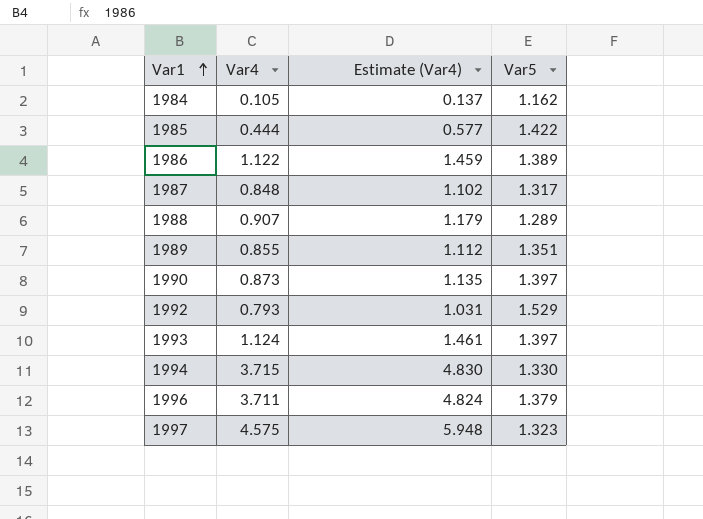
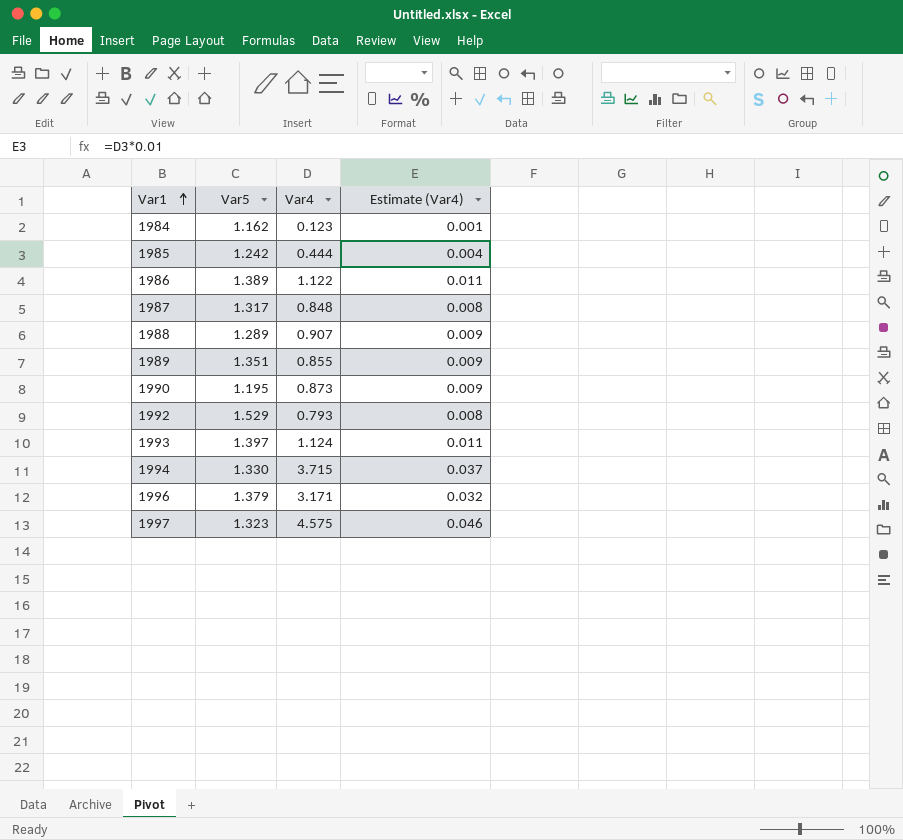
column Var5 | position: 4 -> 2
column Estimate (Var4) | formula: [Var4] * 1.3 -> [Var4] * 0.01
1984 | Var4: 0.105 -> 0.123
1985 | Var5: 1.422 -> 1.242
1990 | Var5: 1.397 -> 1.195
1996 | Var4: 3.711 -> 3.171

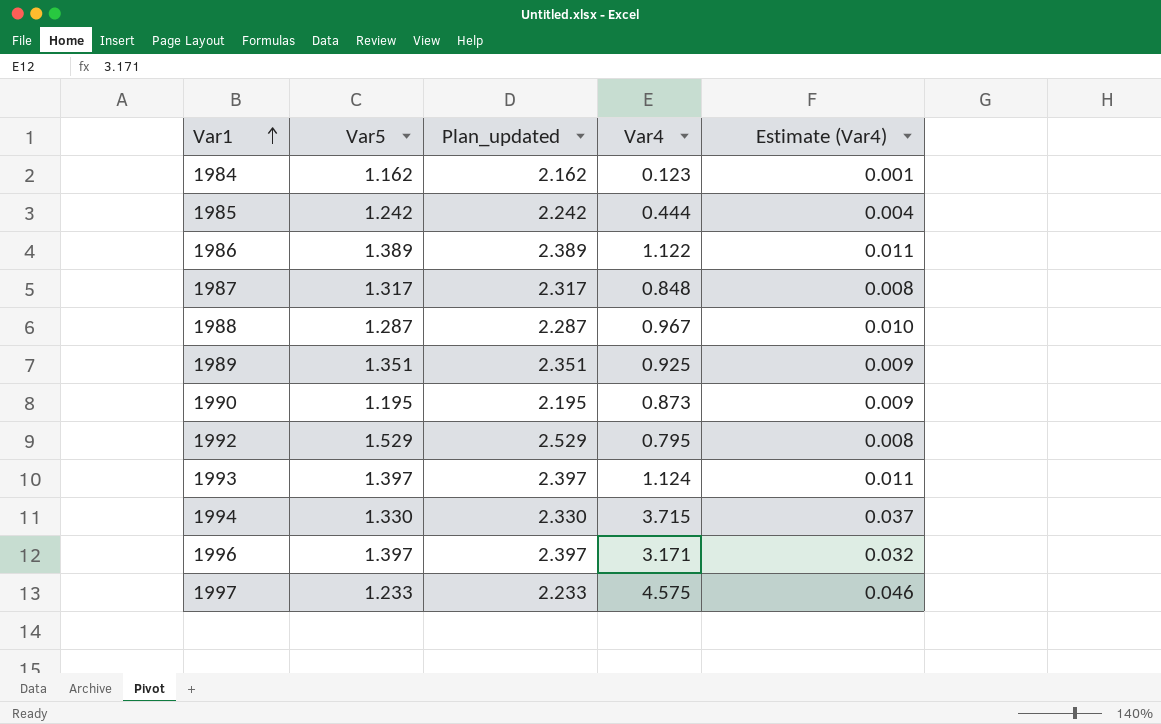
column Plan_updated | formula: none -> [Var5] + 1
1988 | Var5: 1.289 -> 1.287
1988 | Var4: 0.907 -> 0.967
1988 | Estimate (Var4): 0.009 -> 0.010
1989 | Var4: 0.855 -> 0.925
1992 | Var4: 0.793 -> 0.795
1996 | Var5: 1.379 -> 1.397
1997 | Var5: 1.323 -> 1.233

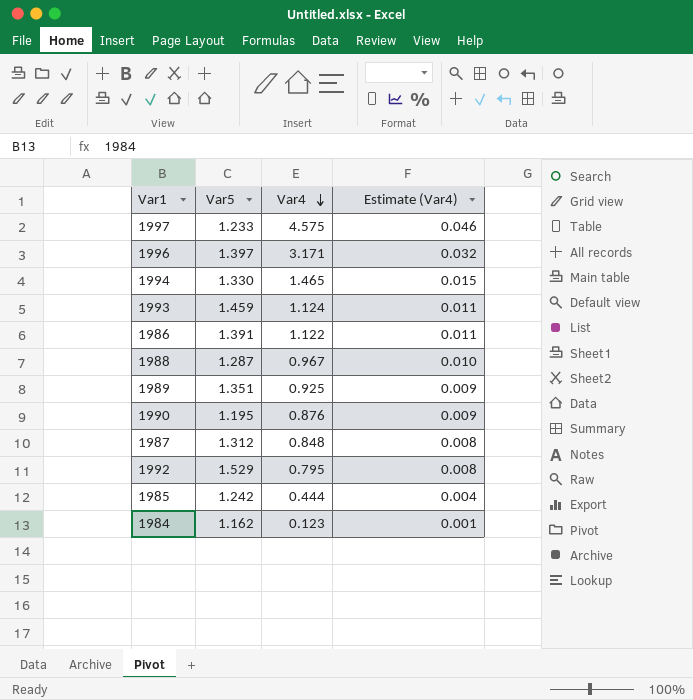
row order: Var1 ascending -> Var4 descending
column Plan_updated | formula: [Var5] + 1 -> none
1994 | Var4: 3.715 -> 1.465
1994 | Estimate (Var4): 0.037 -> 0.015
1993 | Var5: 1.397 -> 1.459
1986 | Var5: 1.389 -> 1.391
1990 | Var4: 0.873 -> 0.876
1987 | Var5: 1.317 -> 1.312

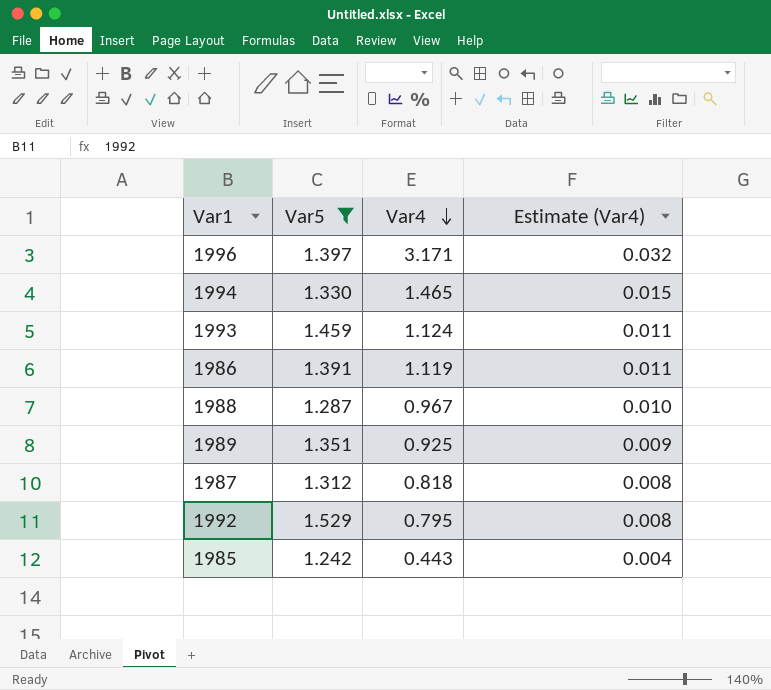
filter: none -> Var5 >= 1.242
1986 | Var4: 1.122 -> 1.119
1987 | Var4: 0.848 -> 0.818
1985 | Var4: 0.444 -> 0.443

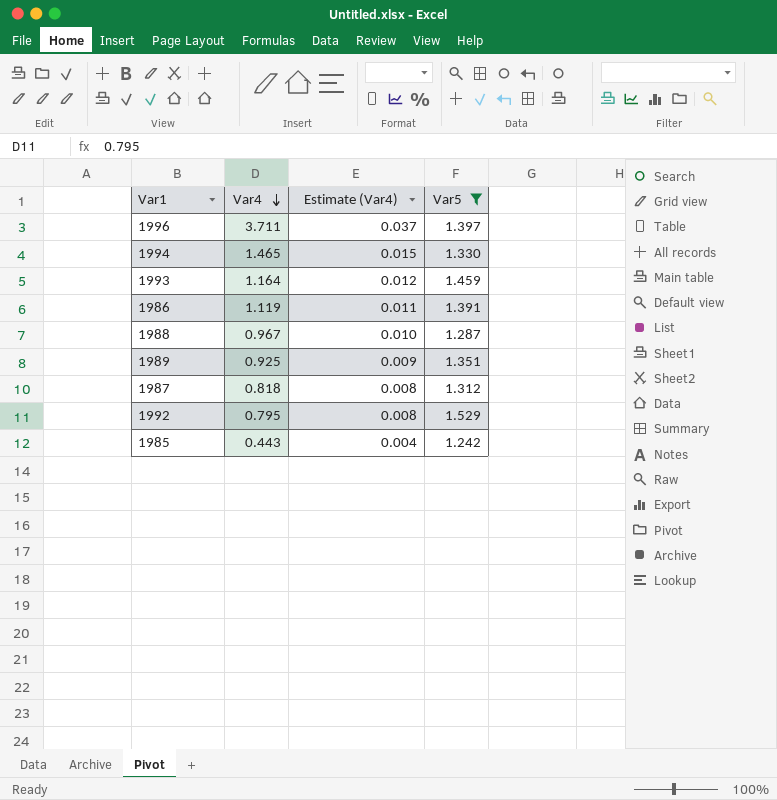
column Var5 | position: 2 -> 4
1996 | Var4: 3.171 -> 3.711
1996 | Estimate (Var4): 0.032 -> 0.037
1993 | Var4: 1.124 -> 1.164
1993 | Estimate (Var4): 0.011 -> 0.012

